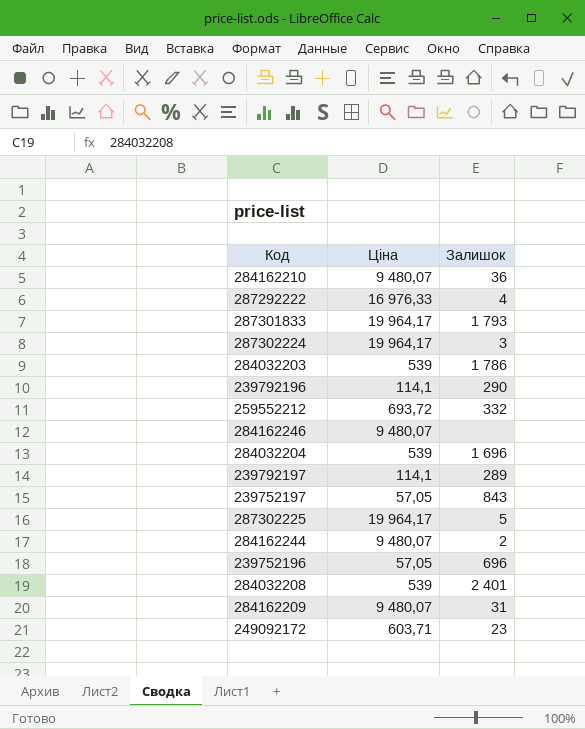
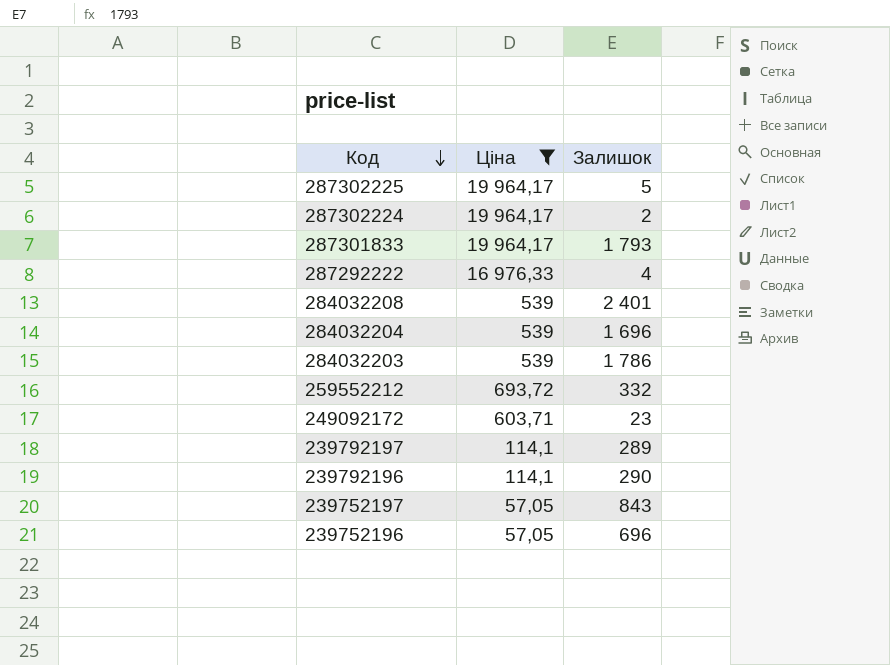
filter: none -> Ціна != 9 480,07
row order: none -> Код descending
287302224 | Залишок: 3 -> 2

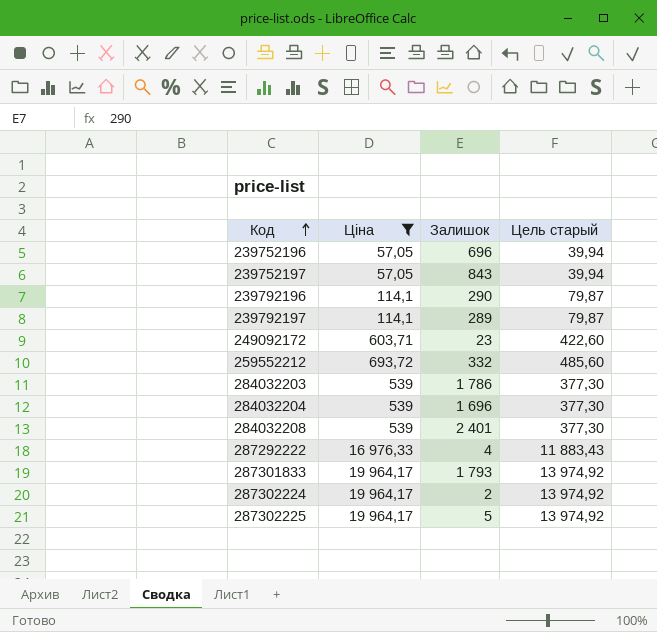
row order: Код descending -> Код ascending
column Цель старый | formula: none -> [Ціна] * 0,7

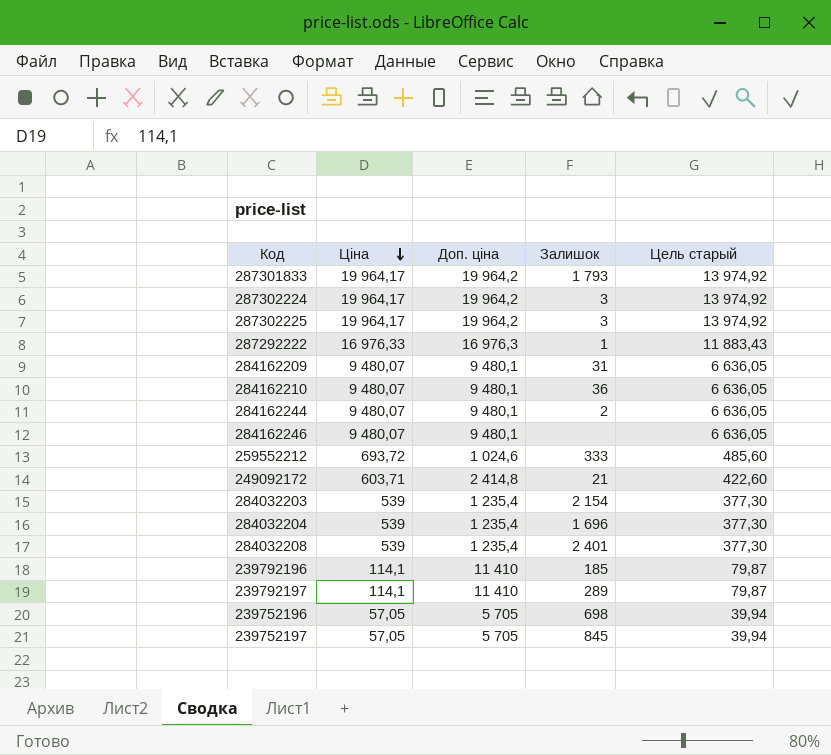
filter: Ціна != 9 480,07 -> none
row order: Код ascending -> Ціна descending
column Доп. ціна | position: none -> 3
287302224 | Залишок: 2 -> 3
287302225 | Залишок: 5 -> 3
287292222 | Залишок: 4 -> 1
259552212 | Залишок: 332 -> 333
249092172 | Залишок: 23 -> 21
284032203 | Залишок: 1 786 -> 2 154
239792196 | Залишок: 290 -> 185
239752196 | Залишок: 696 -> 698
239752197 | Залишок: 843 -> 845

